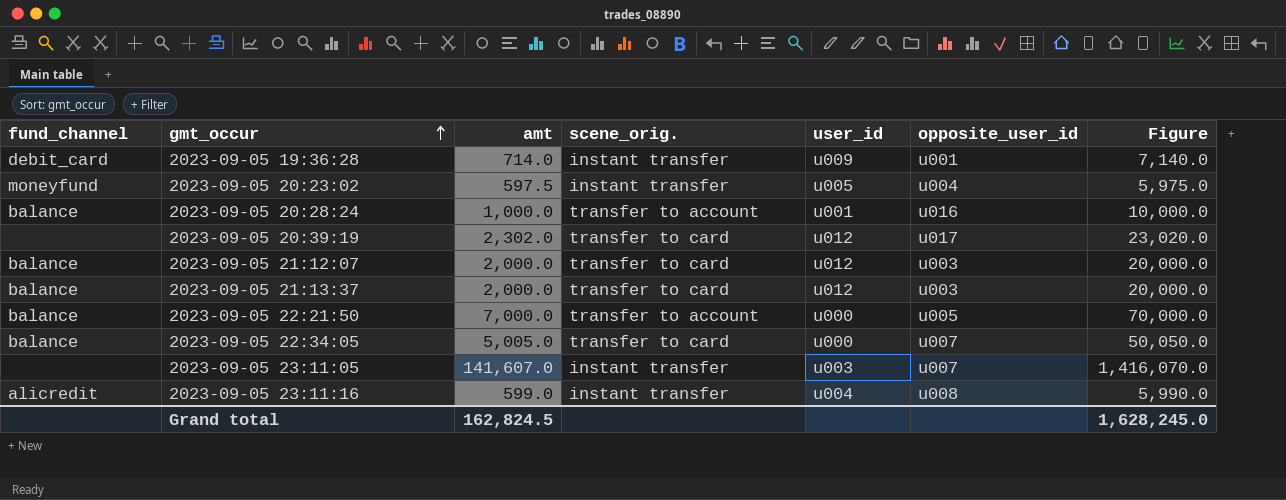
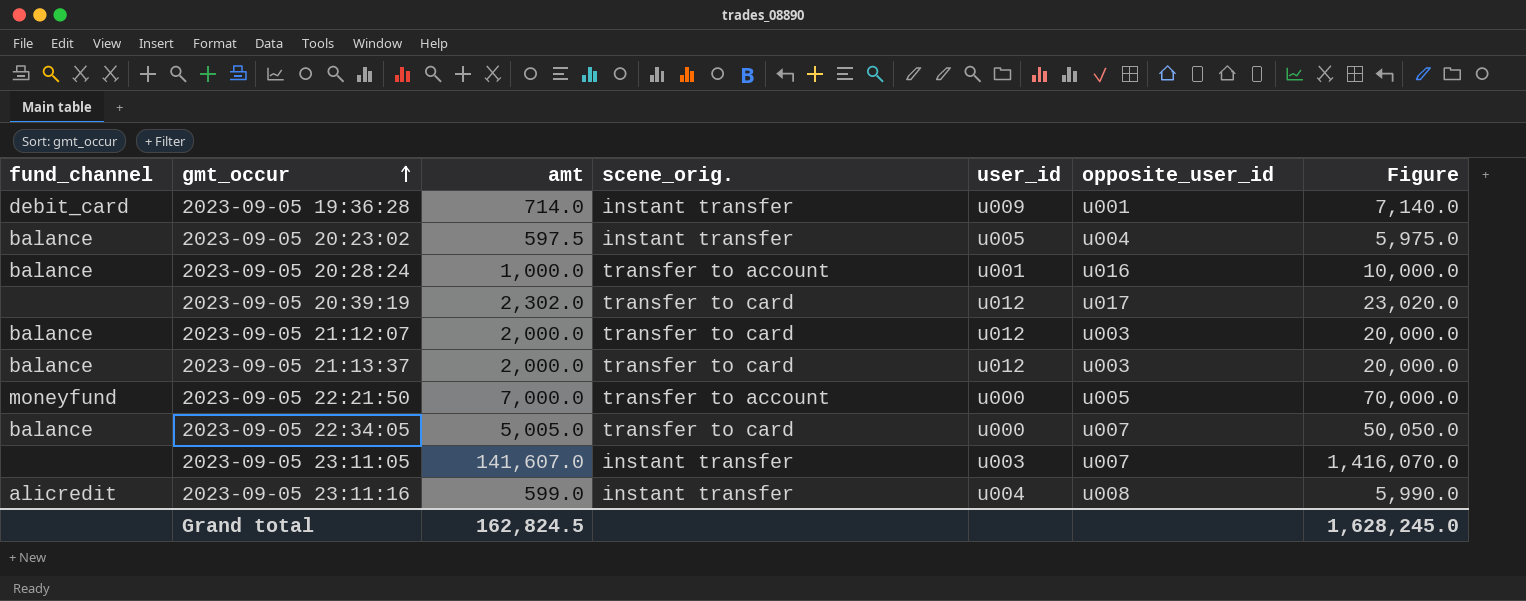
2023-09-05 20:23:02 | fund_channel: moneyfund -> balance
2023-09-05 22:21:50 | fund_channel: balance -> moneyfund

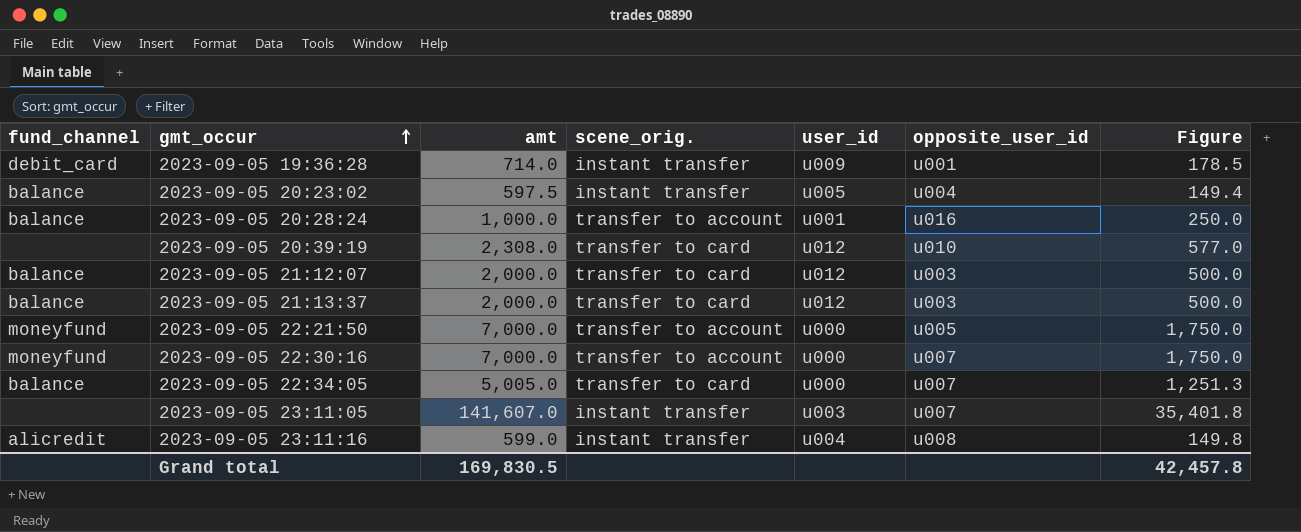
column Figure | formula: [amt] * 10 -> [amt] * 0.25
2023-09-05 20:39:19 | amt: 2,302.0 -> 2,308.0
2023-09-05 20:39:19 | opposite_user_id: u017 -> u010
row 2023-09-05 22:30:16: none -> moneyfund | 7,000.0 | transfer to account | u000 | u007 | 1,750.0
Grand total | amt: 162,824.5 -> 169,830.5
Grand total | Figure: 1,628,245.0 -> 42,457.8

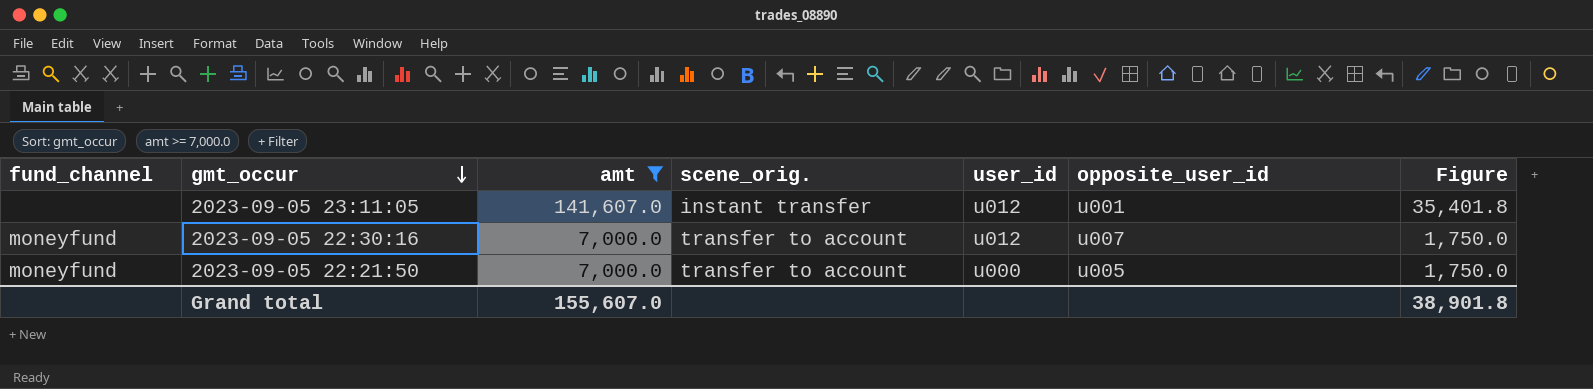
filter: none -> amt >= 7,000.0
row order: gmt_occur ascending -> gmt_occur descending
2023-09-05 23:11:05 | user_id: u003 -> u012
2023-09-05 23:11:05 | opposite_user_id: u007 -> u001
2023-09-05 22:30:16 | user_id: u000 -> u012
Grand total | amt: 169,830.5 -> 155,607.0
Grand total | Figure: 42,457.8 -> 38,901.8

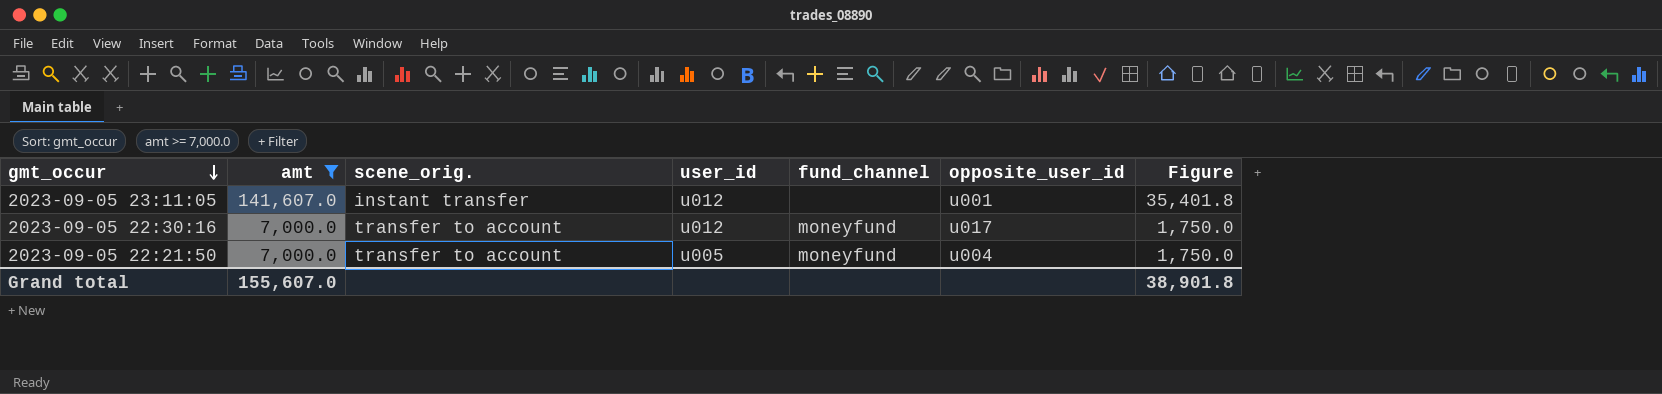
column fund_channel | position: 1 -> 5
2023-09-05 22:30:16 | opposite_user_id: u007 -> u017
2023-09-05 22:21:50 | user_id: u000 -> u005
2023-09-05 22:21:50 | opposite_user_id: u005 -> u004

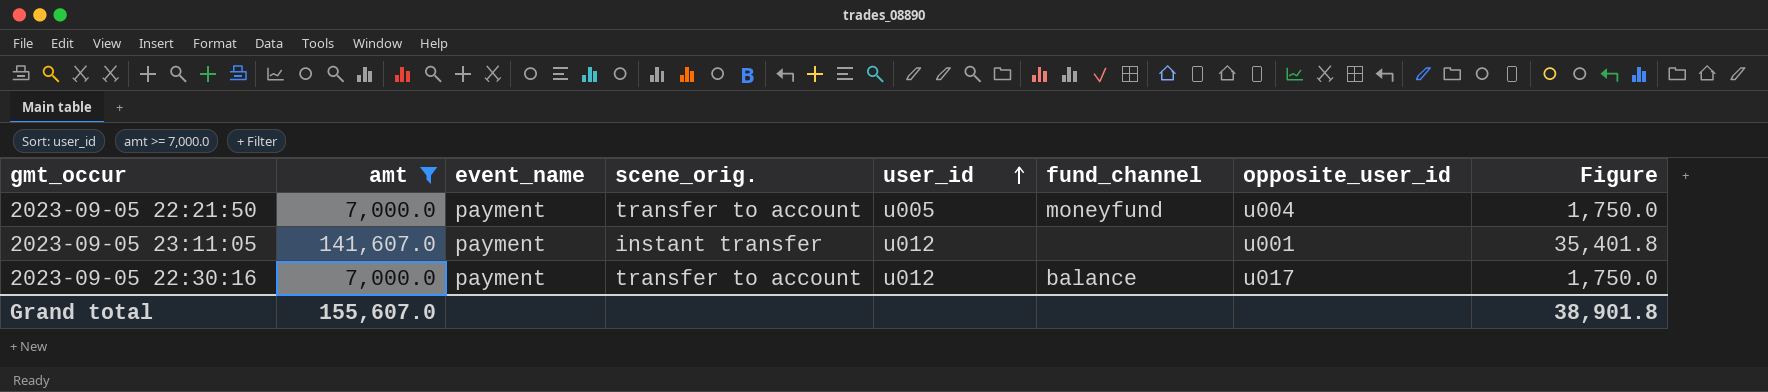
row order: gmt_occur descending -> user_id ascending
column event_name | position: none -> 3
2023-09-05 22:30:16 | fund_channel: moneyfund -> balance

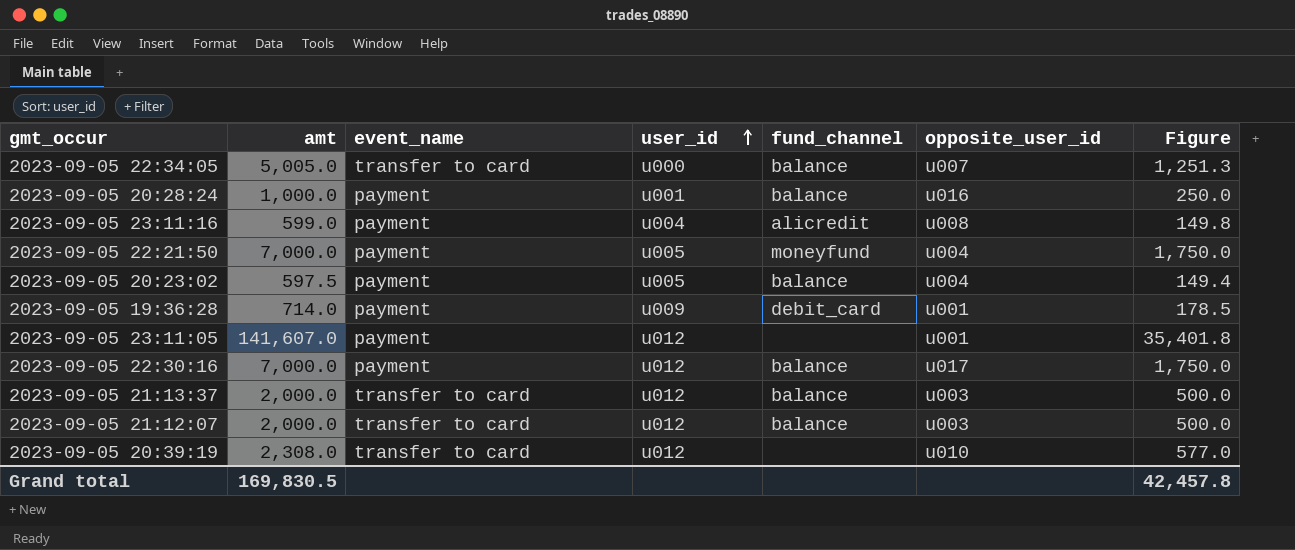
filter: amt >= 7,000.0 -> none
column scene_orig. | position: 4 -> none
Grand total | amt: 155,607.0 -> 169,830.5
Grand total | Figure: 38,901.8 -> 42,457.8

